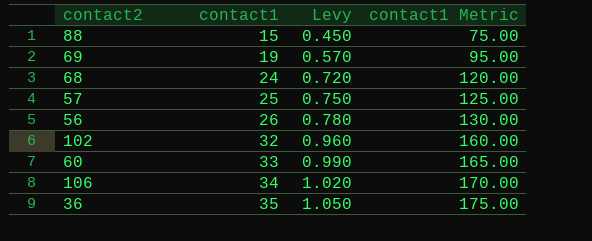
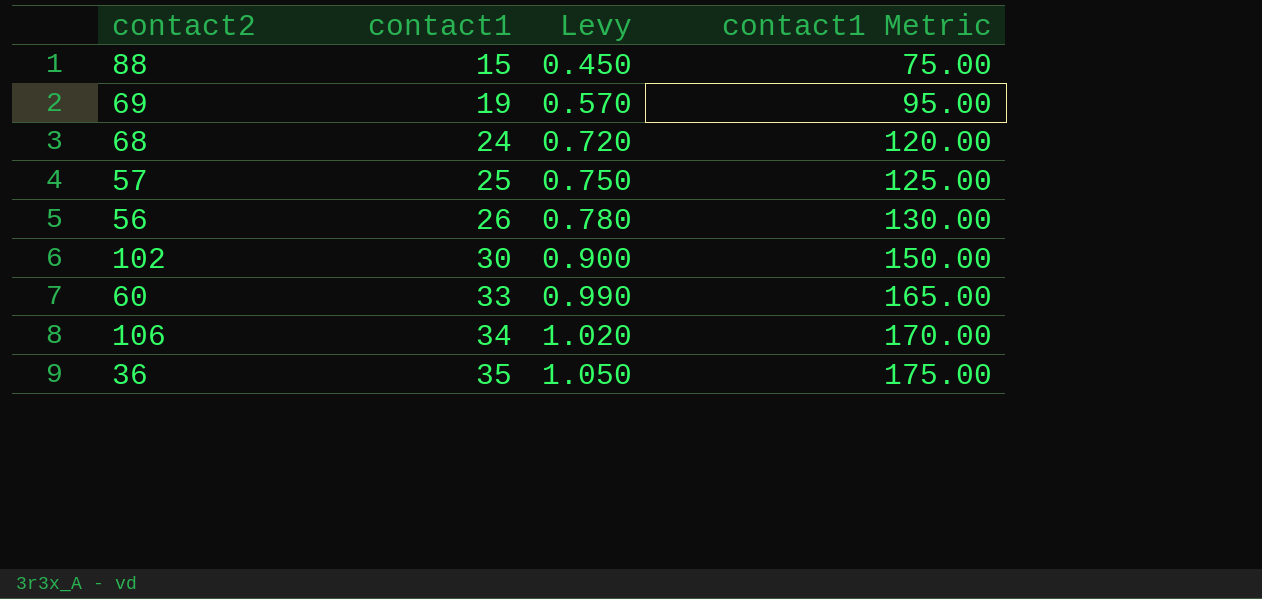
102 | contact1: 32 -> 30
102 | Levy: 0.960 -> 0.900
102 | contact1 Metric: 160.00 -> 150.00

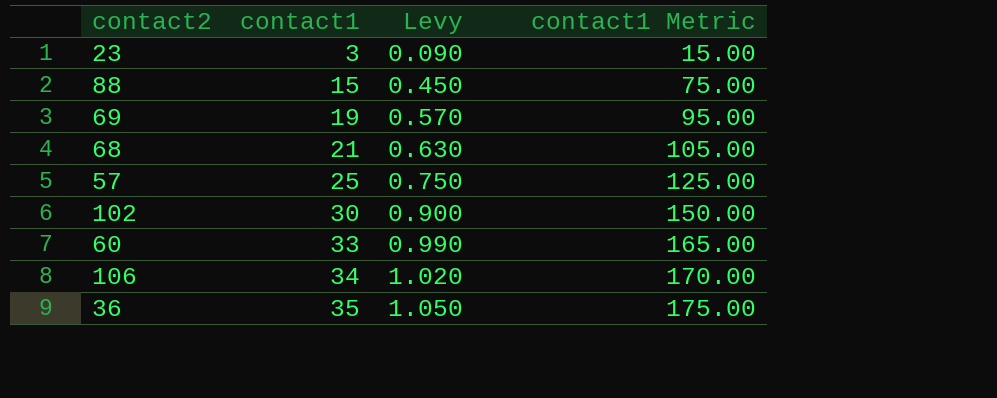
row 56: 26 | 0.780 | 130.00 -> none
row 23: none -> 3 | 0.090 | 15.00
68 | contact1: 24 -> 21
68 | Levy: 0.720 -> 0.630
68 | contact1 Metric: 120.00 -> 105.00

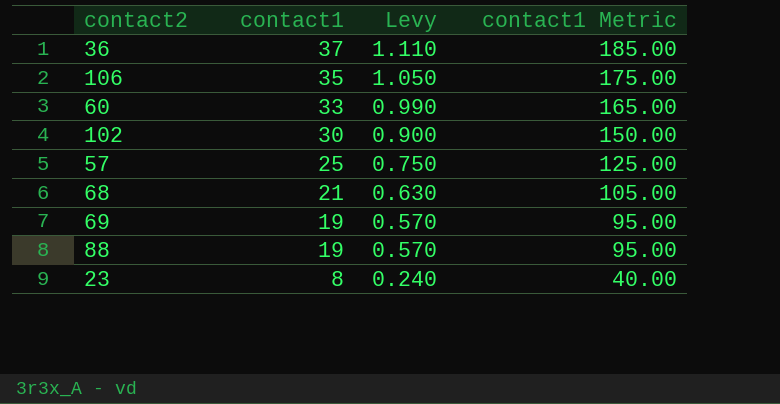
row order: contact1 ascending -> contact1 descending
36 | contact1: 35 -> 37
36 | Levy: 1.050 -> 1.110
36 | contact1 Metric: 175.00 -> 185.00
106 | contact1: 34 -> 35
106 | Levy: 1.020 -> 1.050
106 | contact1 Metric: 170.00 -> 175.00
88 | contact1: 15 -> 19
88 | Levy: 0.450 -> 0.570
88 | contact1 Metric: 75.00 -> 95.00
23 | contact1: 3 -> 8
23 | Levy: 0.090 -> 0.240
23 | contact1 Metric: 15.00 -> 40.00

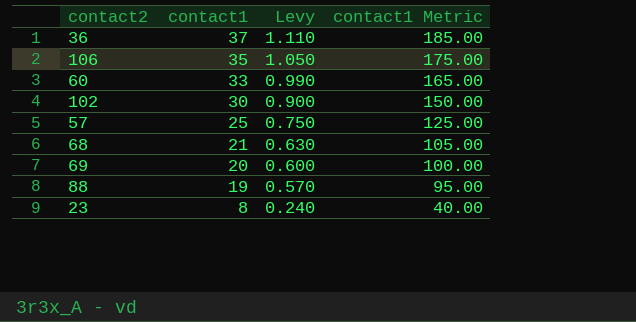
69 | contact1: 19 -> 20
69 | Levy: 0.570 -> 0.600
69 | contact1 Metric: 95.00 -> 100.00

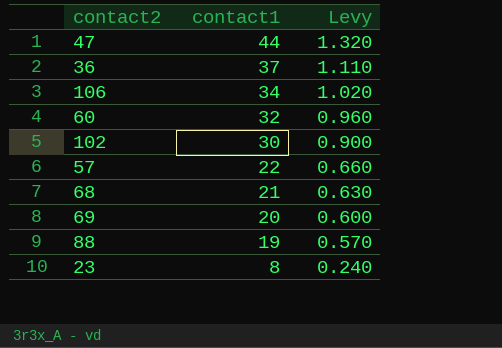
column contact1 Metric | formula: [contact1] * 5 -> none
row 47: none -> 44 | 1.320
106 | contact1: 35 -> 34
106 | Levy: 1.050 -> 1.020
60 | contact1: 33 -> 32
60 | Levy: 0.990 -> 0.960
57 | contact1: 25 -> 22
57 | Levy: 0.750 -> 0.660

